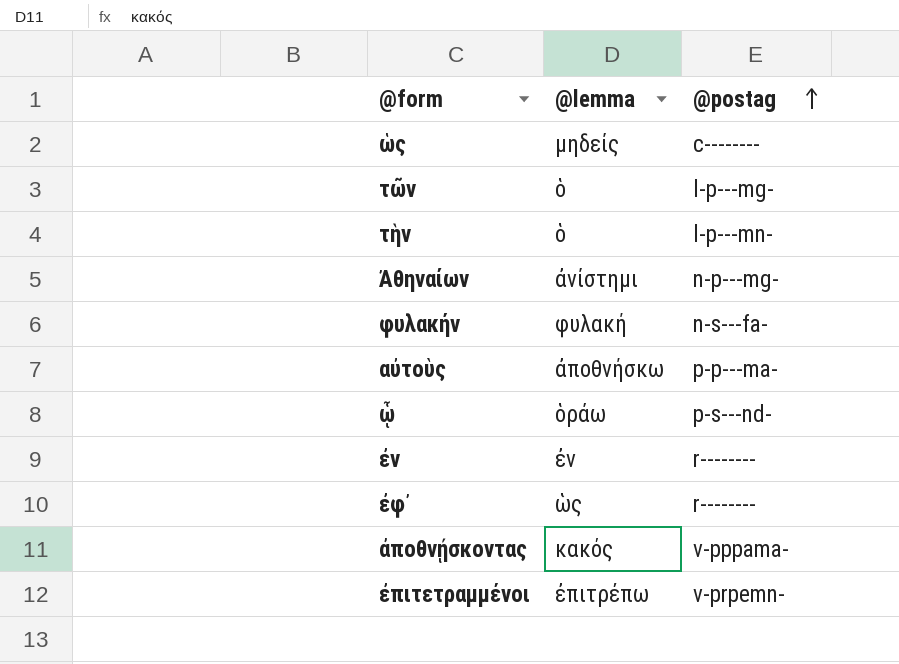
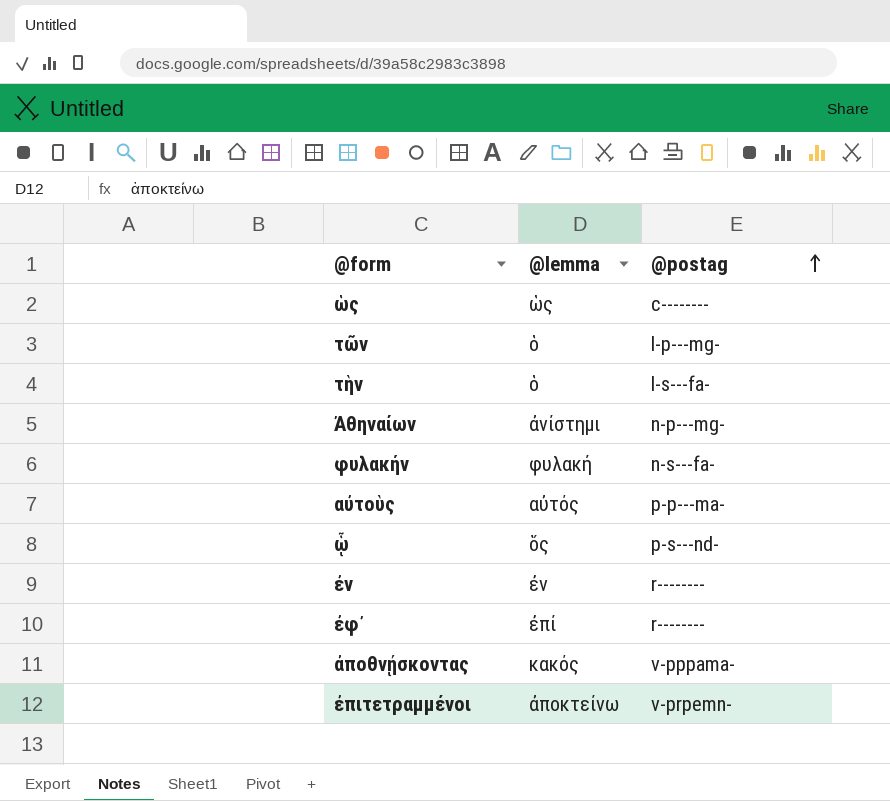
ὡς | @lemma: μηδείς -> ὡς
τὴν | @postag: l-p---mn- -> l-s---fa-
αὐτοὺς | @lemma: ἀποθνήσκω -> αὐτός
ᾧ | @lemma: ὁράω -> ὅς
ἐφ᾽ | @lemma: ὡς -> ἐπί
ἐπιτετραμμένοι | @lemma: ἐπιτρέπω -> ἀποκτείνω

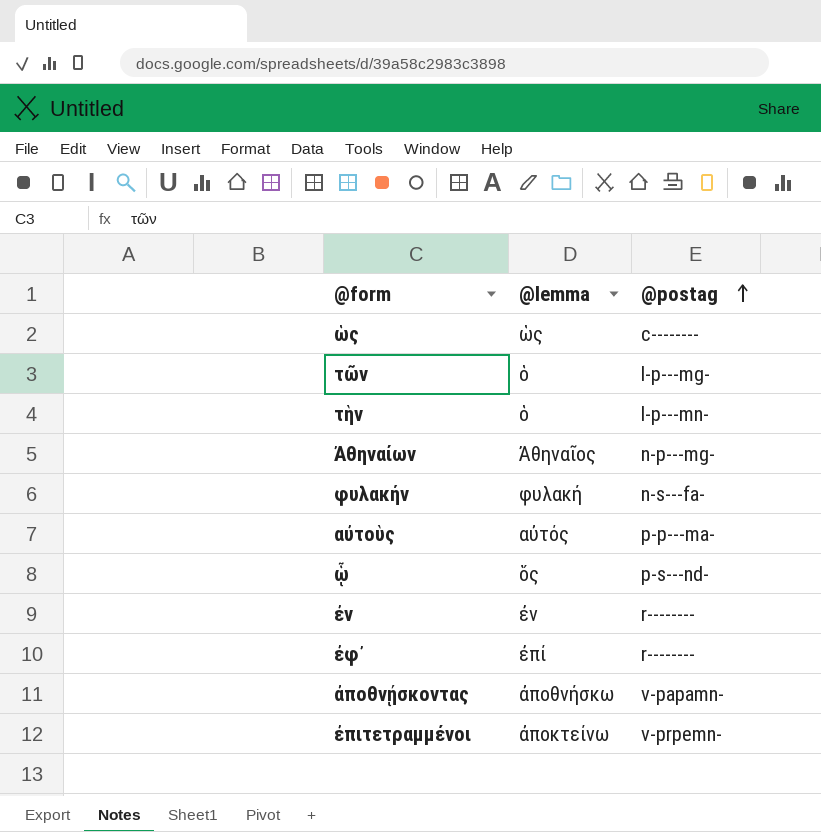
τὴν | @postag: l-s---fa- -> l-p---mn-
Ἀθηναίων | @lemma: ἀνίστημι -> Ἀθηναῖος
ἀποθνῄσκοντας | @lemma: κακός -> ἀποθνήσκω
ἀποθνῄσκοντας | @postag: v-pppama- -> v-papamn-

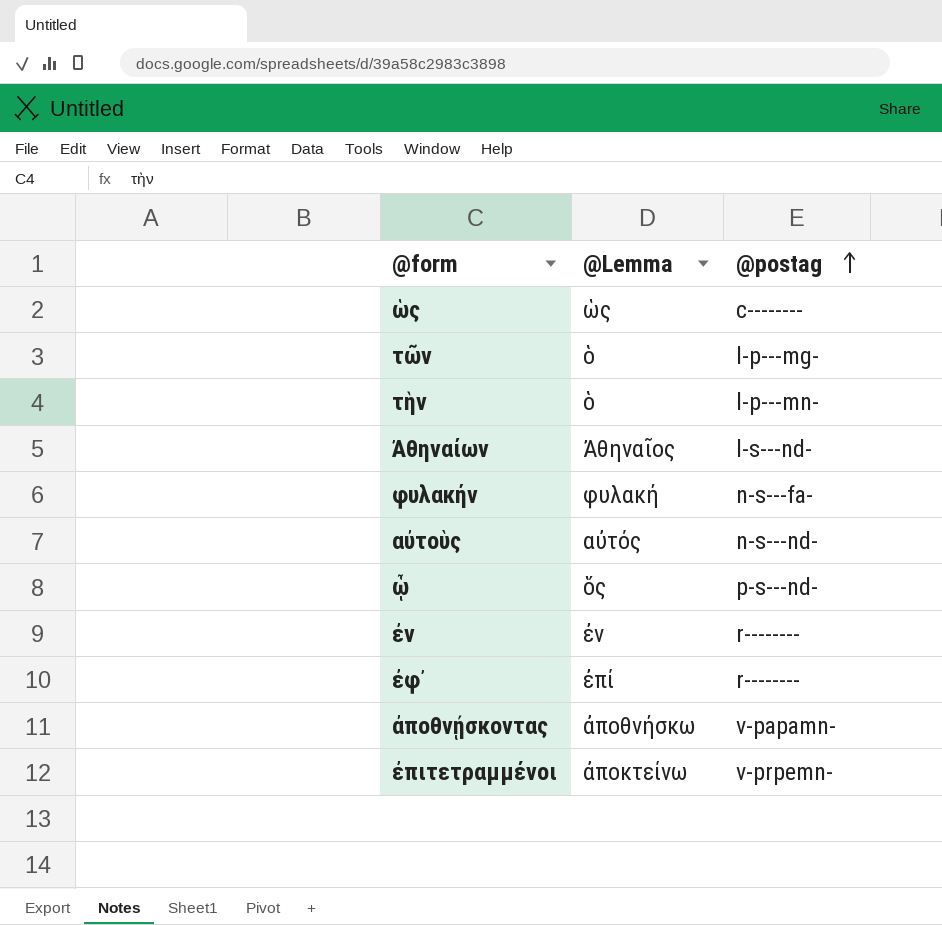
column name: @lemma -> @Lemma
Ἀθηναίων | @postag: n-p---mg- -> l-s---nd-
αὐτοὺς | @postag: p-p---ma- -> n-s---nd-

